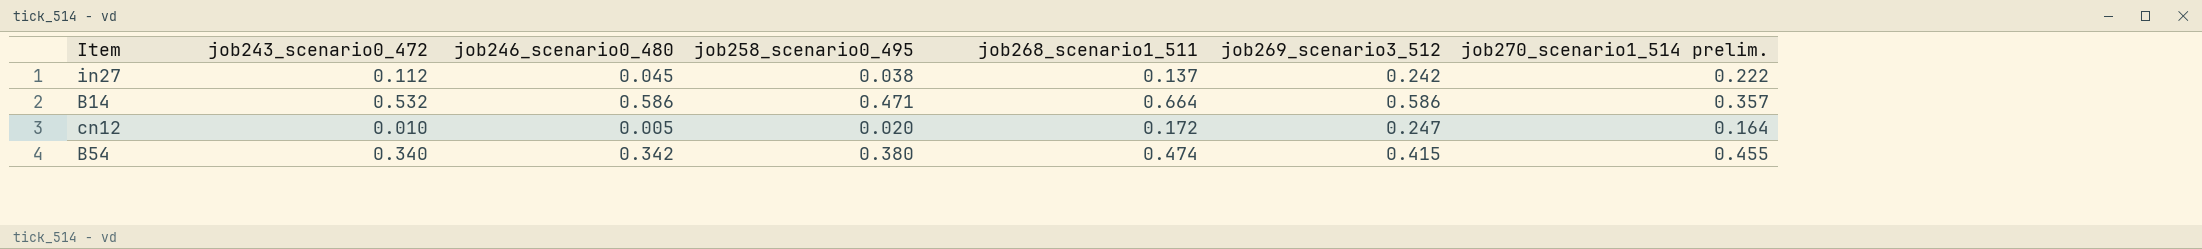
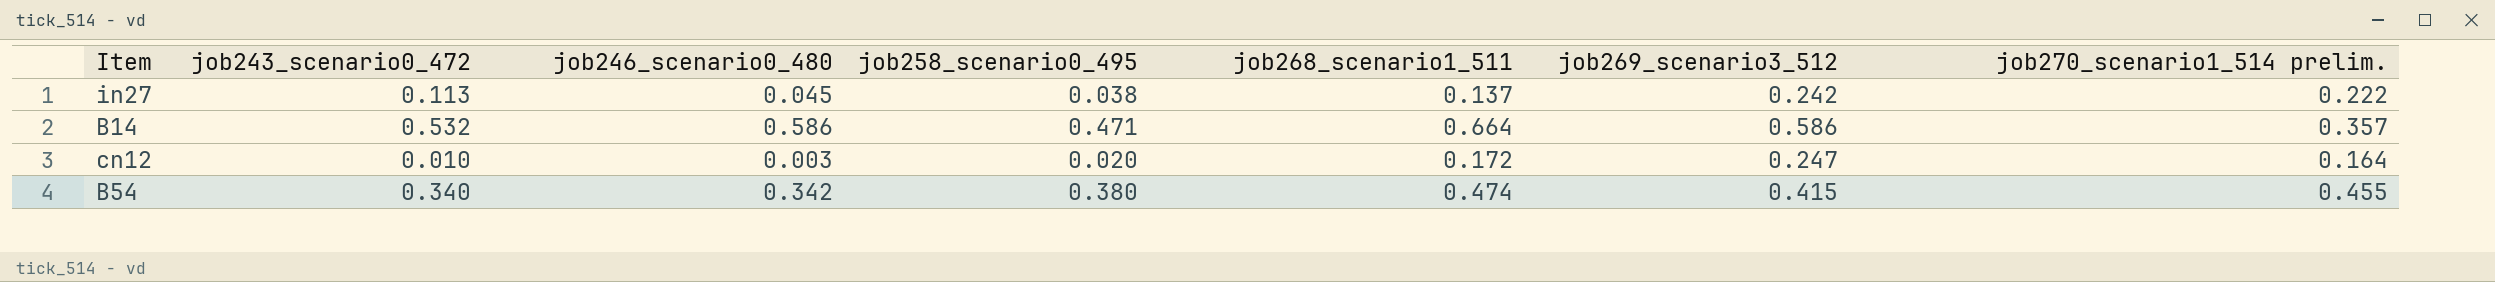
in27 | job243_scenario0_472: 0.112 -> 0.113
cn12 | job246_scenario0_480: 0.005 -> 0.003

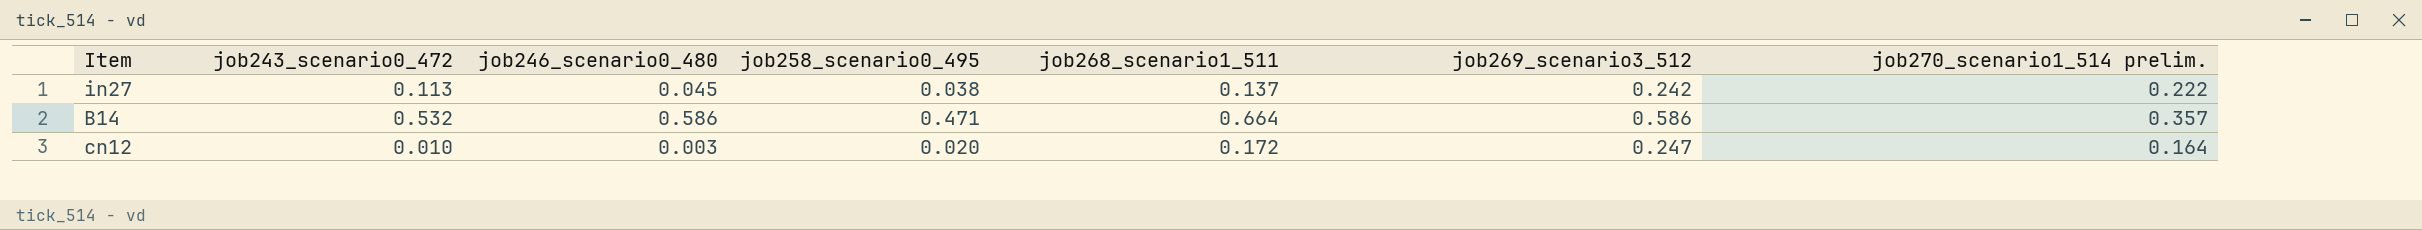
row B54: 0.340 | 0.342 | 0.380 | 0.474 | 0.415 | 0.455 -> none

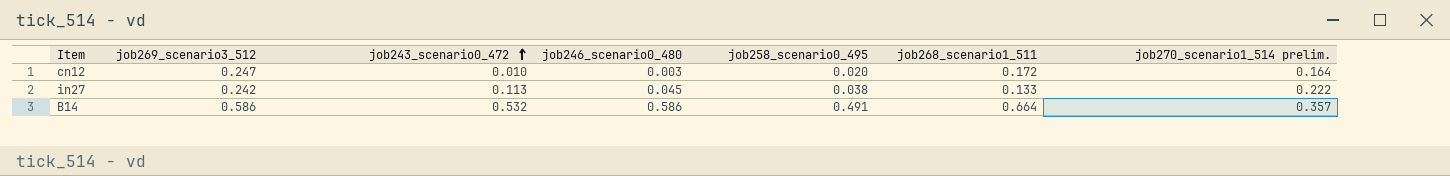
row order: none -> job243_scenario0_472 ascending
column job269_scenario3_512 | position: 6 -> 2
in27 | job268_scenario1_511: 0.137 -> 0.133
B14 | job258_scenario0_495: 0.471 -> 0.491

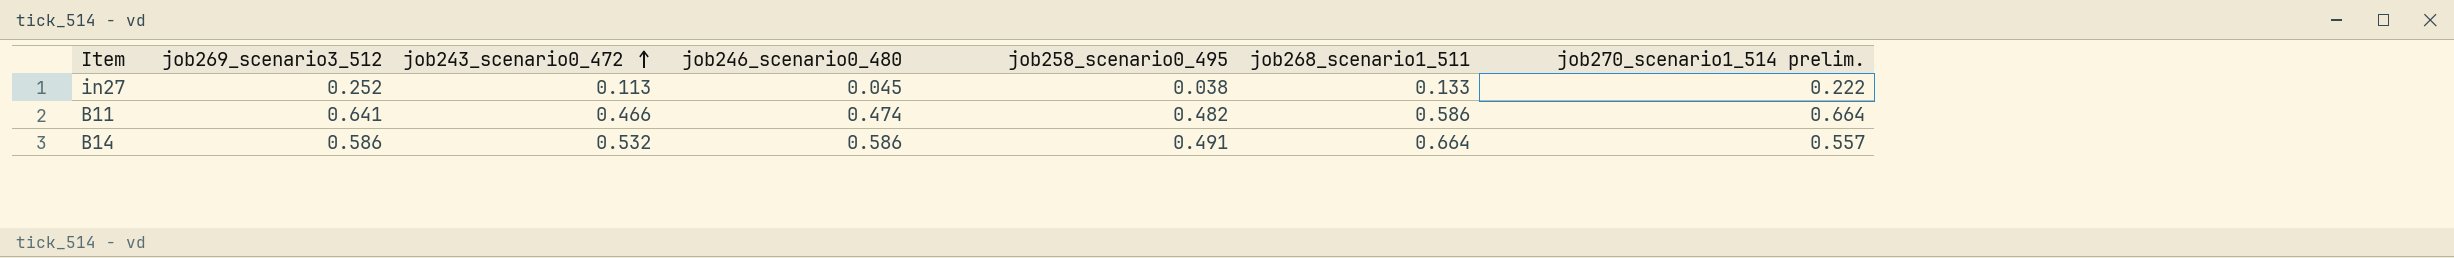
row cn12: 0.247 | 0.010 | 0.003 | 0.020 | 0.172 | 0.164 -> none
in27 | job269_scenario3_512: 0.242 -> 0.252
row B11: none -> 0.641 | 0.466 | 0.474 | 0.482 | 0.586 | 0.664
B14 | job270_scenario1_514 prelim.: 0.357 -> 0.557

